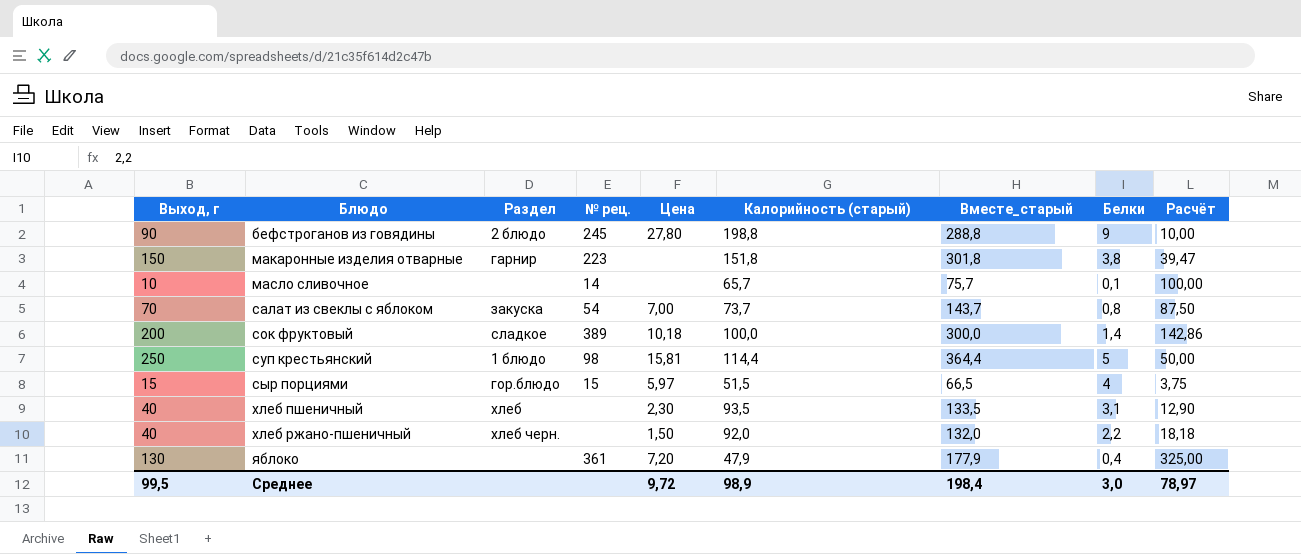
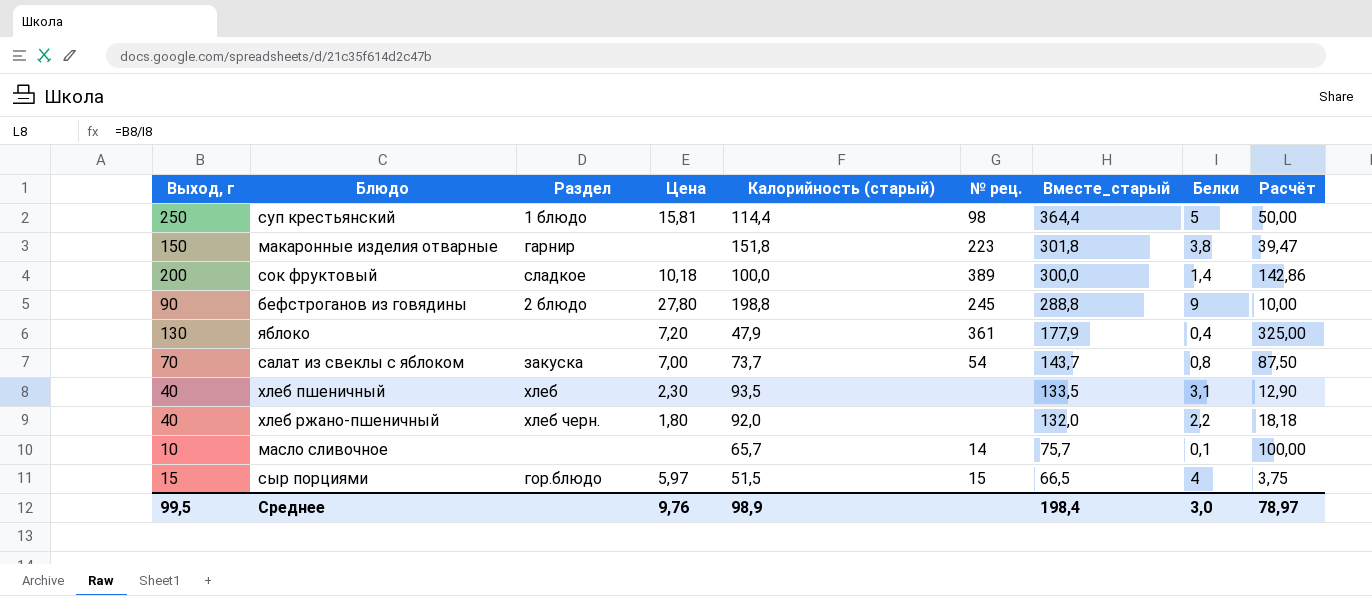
row order: Блюдо ascending -> Вместе_старый descending
column № рец. | position: 4 -> 6
хлеб ржано-пшеничный | Цена: 1,50 -> 1,80
Среднее | Цена: 9,72 -> 9,76

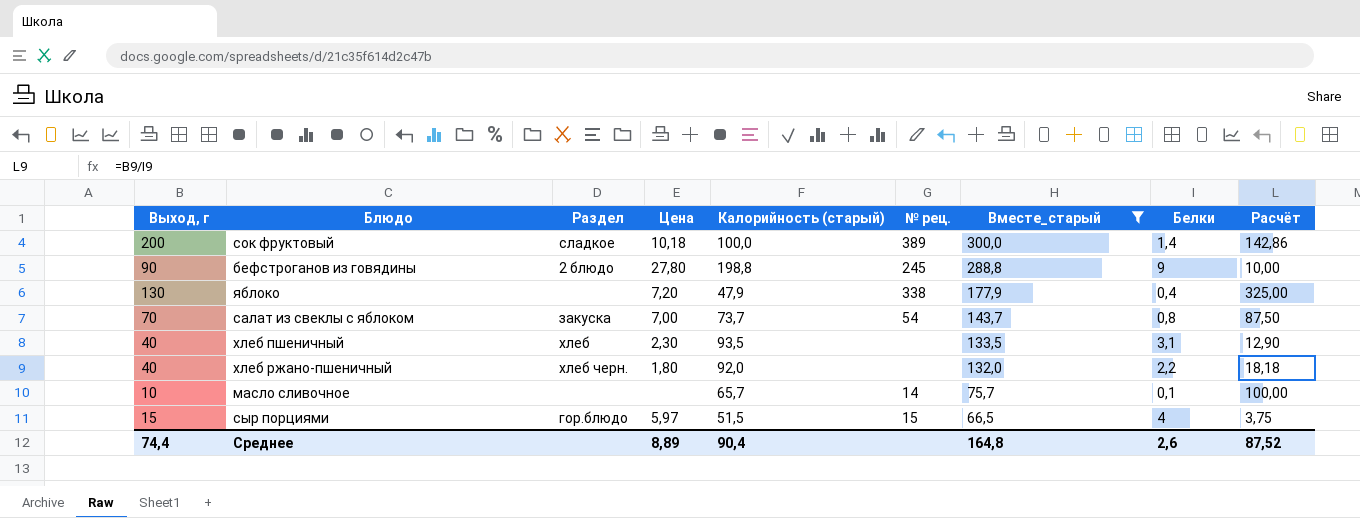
filter: none -> Вместе_старый <= 300,0
яблоко | № рец.: 361 -> 338
Среднее | Выход, г: 99,5 -> 74,4
Среднее | Цена: 9,76 -> 8,89
Среднее | Калорийность (старый): 98,9 -> 90,4
Среднее | Вместе_старый: 198,4 -> 164,8
Среднее | Белки: 3,0 -> 2,6
Среднее | Расчёт: 78,97 -> 87,52

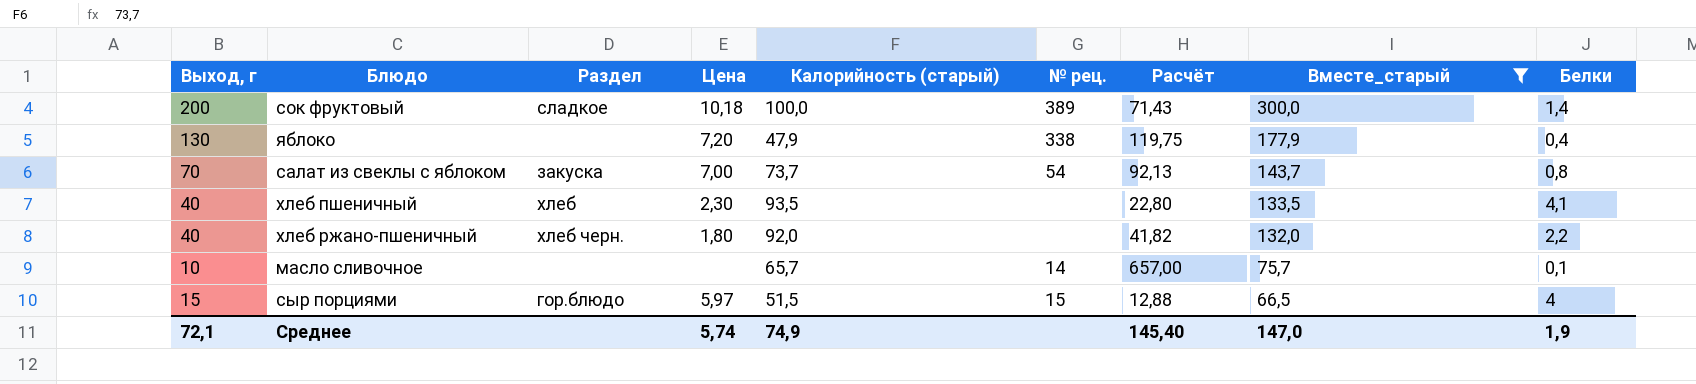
column Расчёт | formula: [Выход, г] / [Белки] -> [Калорийность (старый)] / [Белки]
column Расчёт | position: 9 -> 7
row бефстроганов из говядины: 90 | 2 блюдо | 27,80 | 198,8 | 245 | 288,8 | 9 | 10,00 -> none
хлеб пшеничный | Белки: 3,1 -> 4,1
Среднее | Выход, г: 74,4 -> 72,1
Среднее | Цена: 8,89 -> 5,74
Среднее | Калорийность (старый): 90,4 -> 74,9
Среднее | Расчёт: 87,52 -> 145,40
Среднее | Вместе_старый: 164,8 -> 147,0
Среднее | Белки: 2,6 -> 1,9

